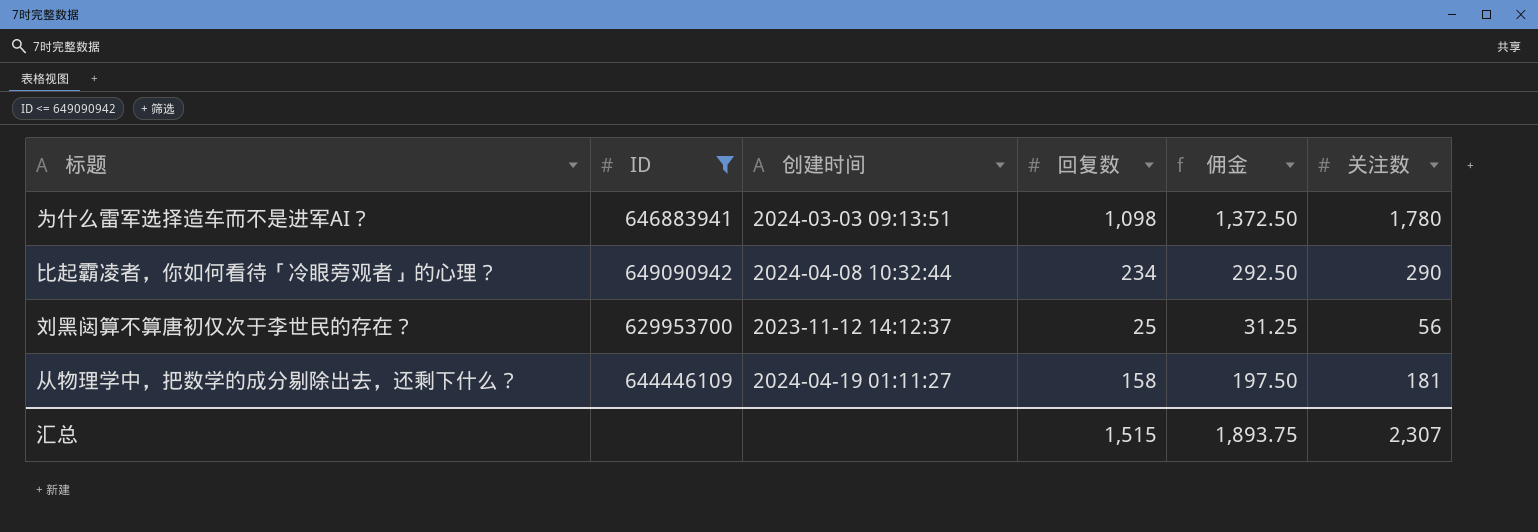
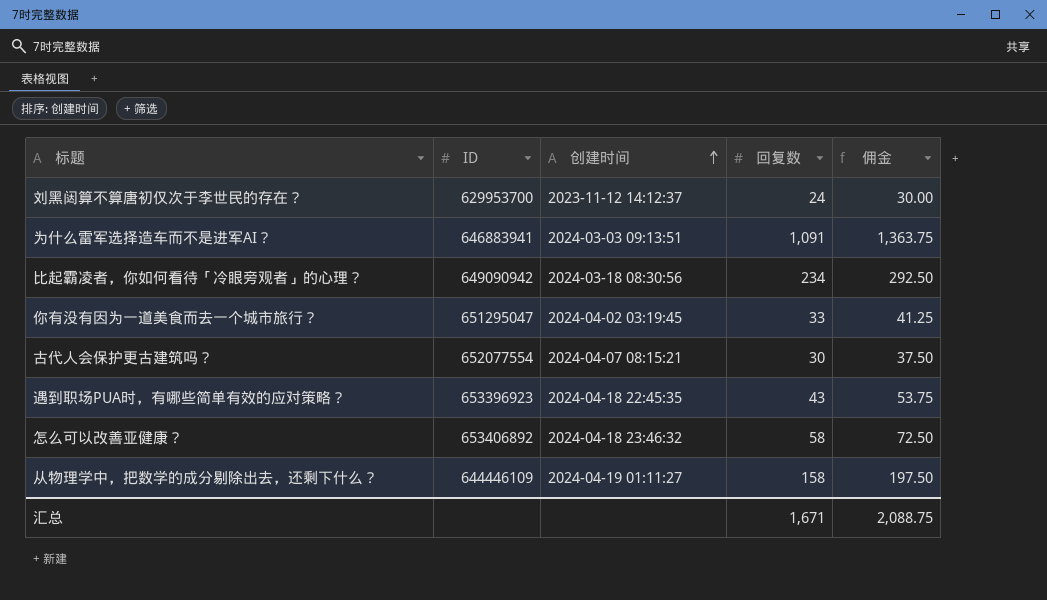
filter: ID <= 649090942 -> none
row order: none -> 创建时间 ascending
column 关注数 | position: 6 -> none
刘黑闼算不算唐初仅次于李世民的存在？ | 回复数: 25 -> 24
刘黑闼算不算唐初仅次于李世民的存在？ | 佣金: 31.25 -> 30.00
为什么雷军选择造车而不是进军AI？ | 回复数: 1,098 -> 1,091
为什么雷军选择造车而不是进军AI？ | 佣金: 1,372.50 -> 1,363.75
比起霸凌者，你如何看待「冷眼旁观者」的心理？ | 创建时间: 2024-04-08 10:32:44 -> 2024-03-18 08:30:56
汇总 | 回复数: 1,515 -> 1,671
汇总 | 佣金: 1,893.75 -> 2,088.75

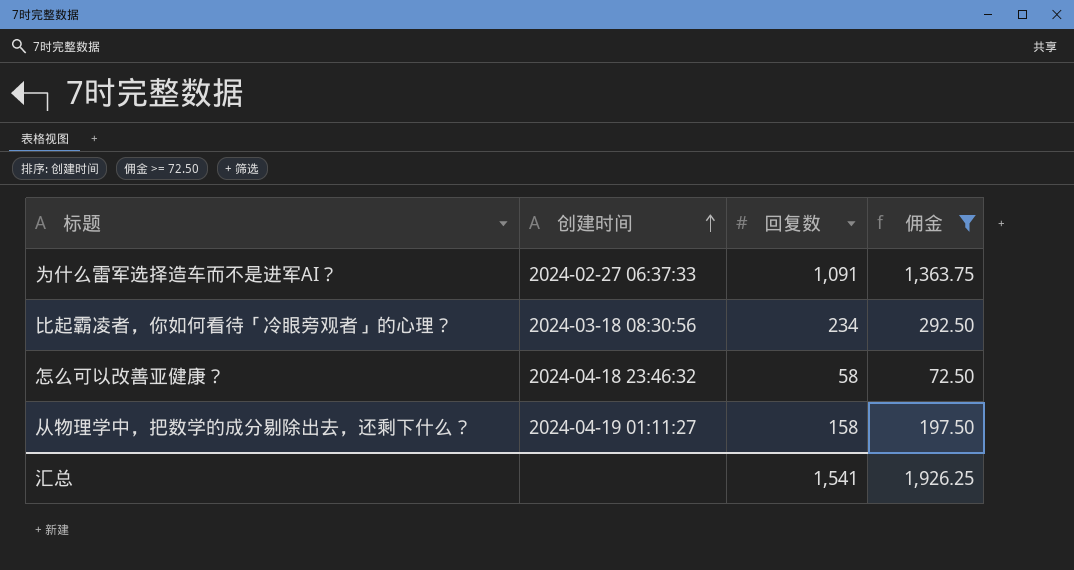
filter: none -> 佣金 >= 72.50
column ID | position: 2 -> none
为什么雷军选择造车而不是进军AI？ | 创建时间: 2024-03-03 09:13:51 -> 2024-02-27 06:37:33
汇总 | 回复数: 1,671 -> 1,541
汇总 | 佣金: 2,088.75 -> 1,926.25

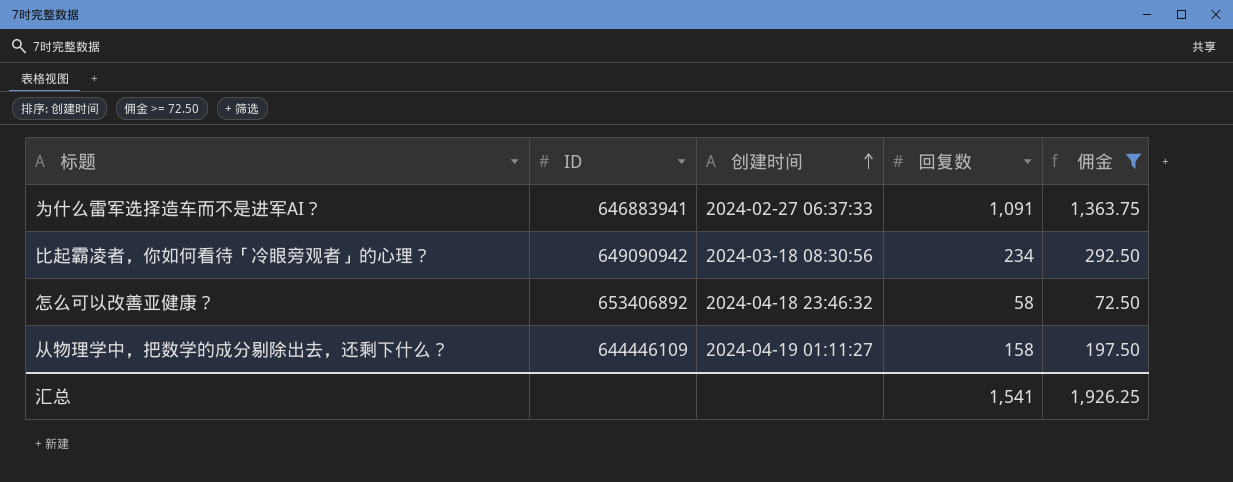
column ID | position: none -> 2

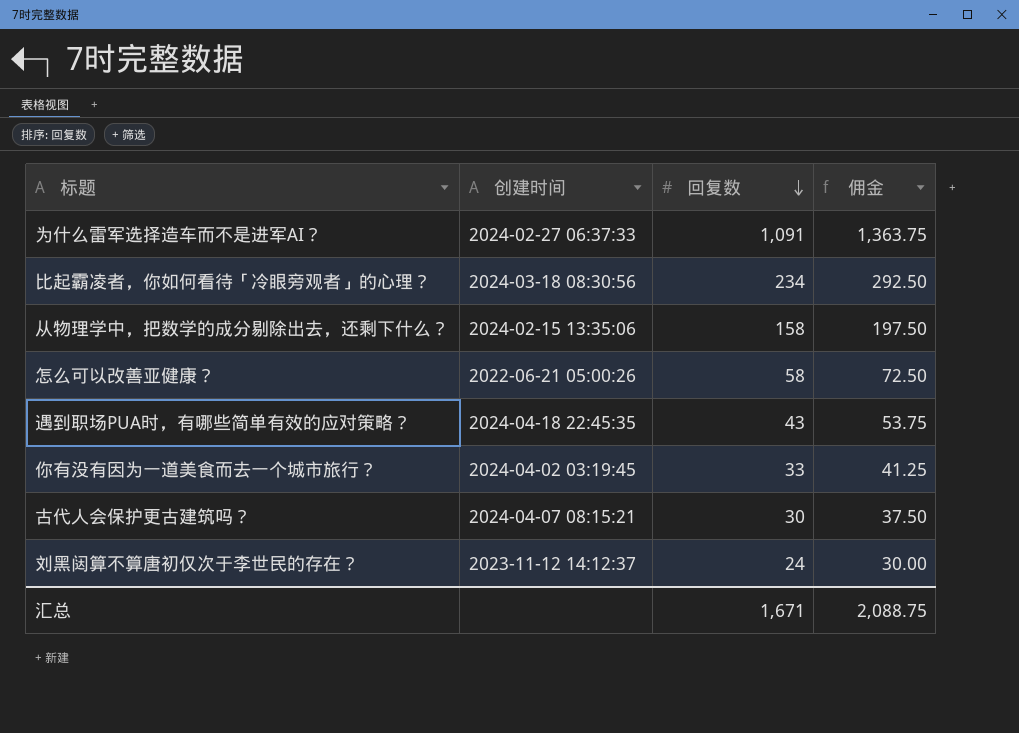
filter: 佣金 >= 72.50 -> none
row order: 创建时间 ascending -> 回复数 descending
column ID | position: 2 -> none
从物理学中，把数学的成分剔除出去，还剩下什么？ | 创建时间: 2024-04-19 01:11:27 -> 2024-02-15 13:35:06
怎么可以改善亚健康？ | 创建时间: 2024-04-18 23:46:32 -> 2022-06-21 05:00:26
汇总 | 回复数: 1,541 -> 1,671
汇总 | 佣金: 1,926.25 -> 2,088.75

